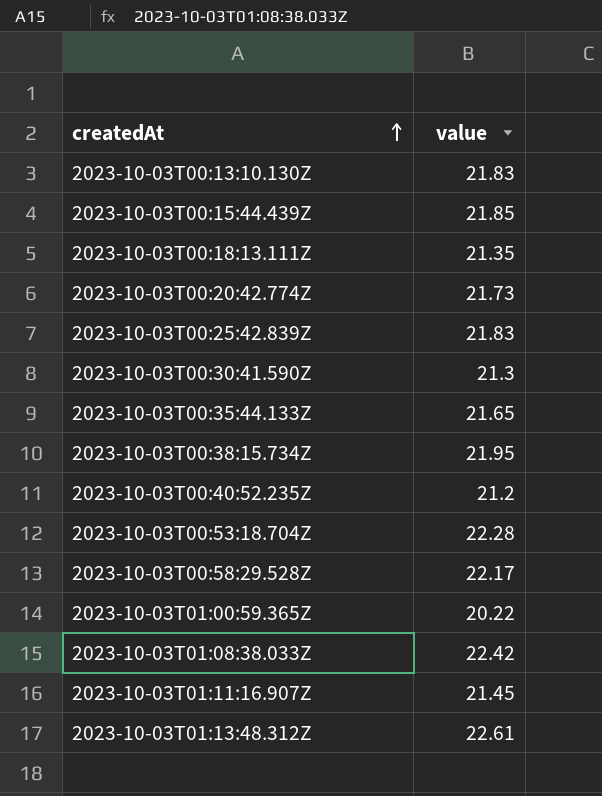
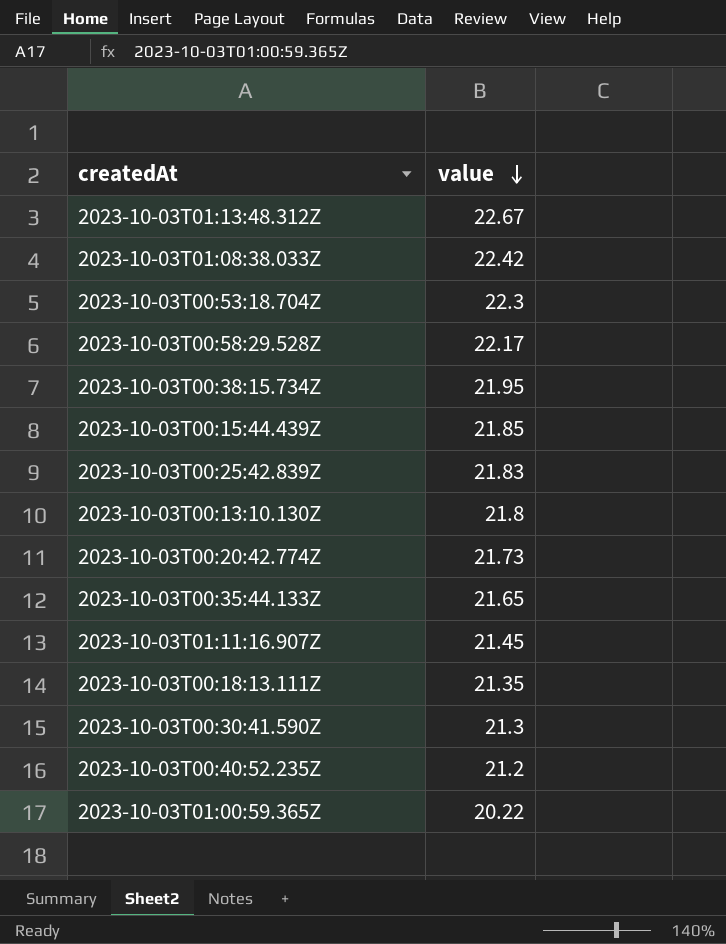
row order: createdAt ascending -> value descending
2023-10-03T01:13:48.312Z | value: 22.61 -> 22.67
2023-10-03T00:53:18.704Z | value: 22.28 -> 22.3
2023-10-03T00:13:10.130Z | value: 21.83 -> 21.8

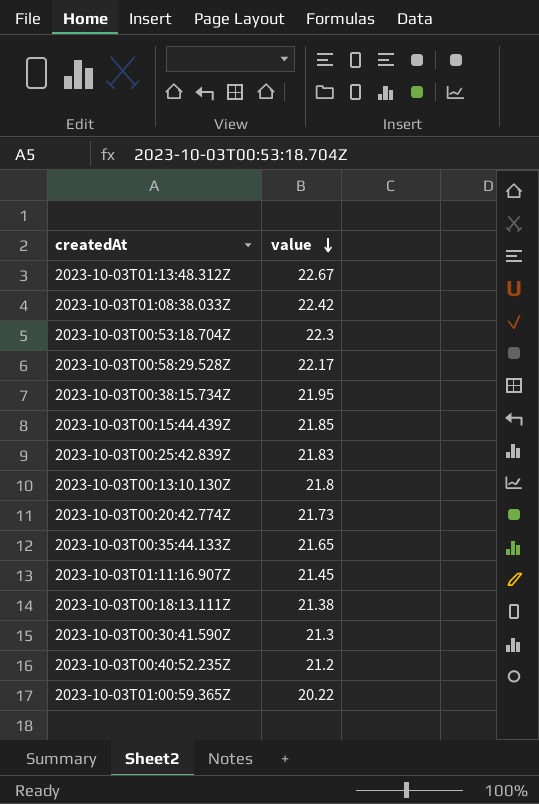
2023-10-03T00:18:13.111Z | value: 21.35 -> 21.38

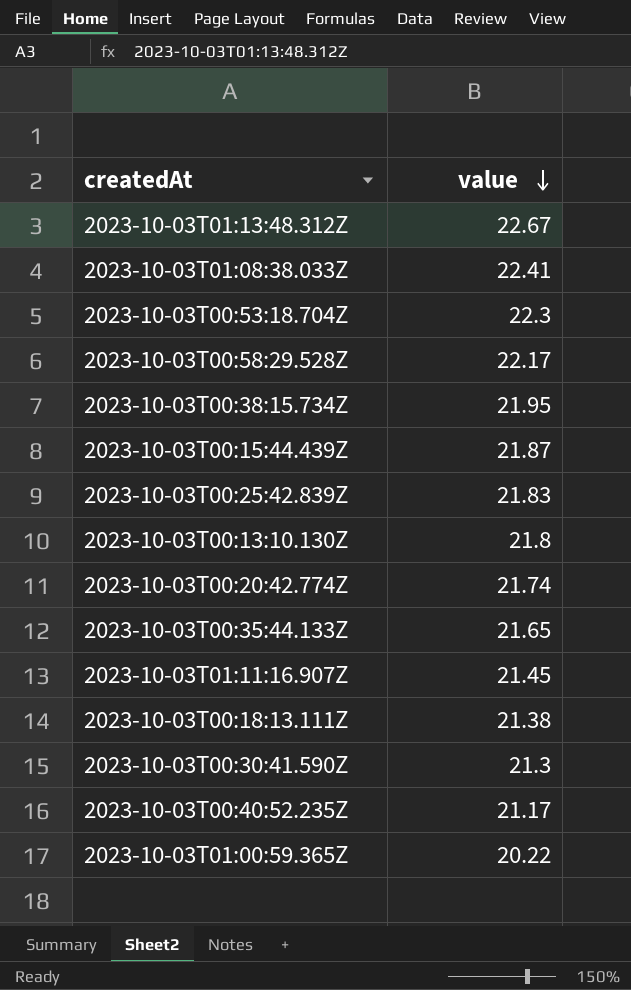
2023-10-03T01:08:38.033Z | value: 22.42 -> 22.41
2023-10-03T00:15:44.439Z | value: 21.85 -> 21.87
2023-10-03T00:20:42.774Z | value: 21.73 -> 21.74
2023-10-03T00:40:52.235Z | value: 21.2 -> 21.17

